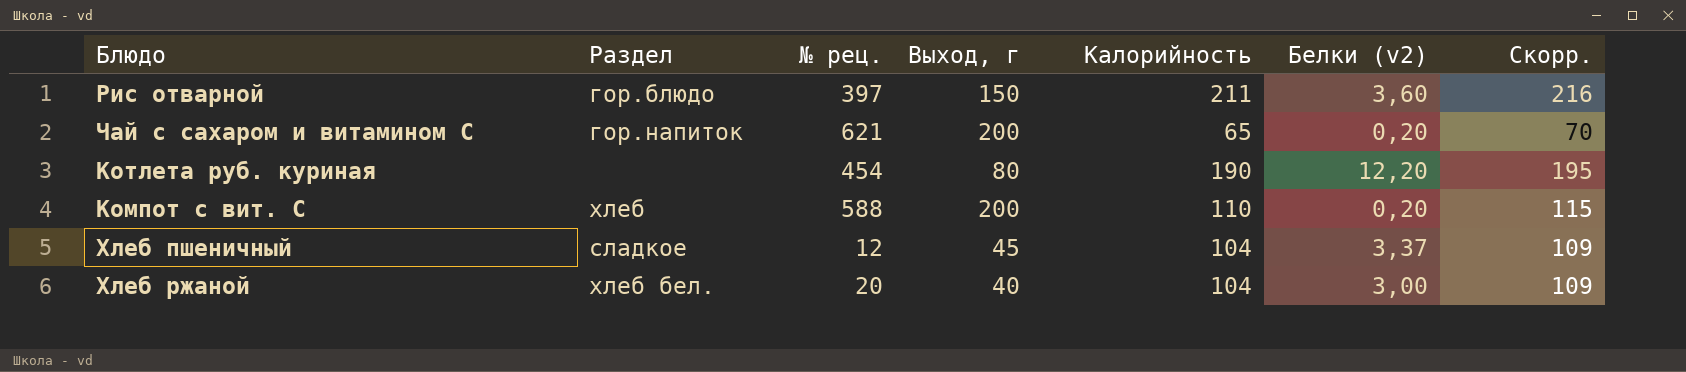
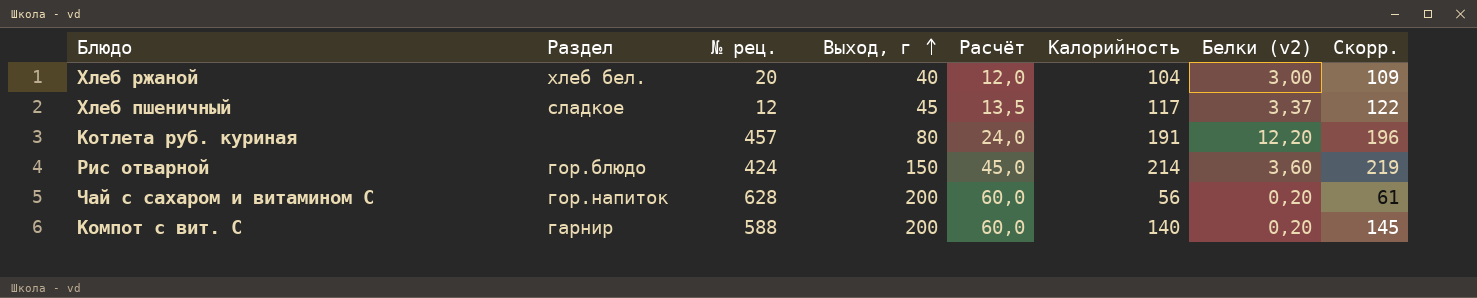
row order: none -> Выход, г ascending
column Расчёт | formula: none -> [Выход, г] * 0,3
Хлеб пшеничный | Калорийность: 104 -> 117
Хлеб пшеничный | Скорр.: 109 -> 122
Котлета руб. куриная | № рец.: 454 -> 457
Котлета руб. куриная | Калорийность: 190 -> 191
Котлета руб. куриная | Скорр.: 195 -> 196
Рис отварной | № рец.: 397 -> 424
Рис отварной | Калорийность: 211 -> 214
Рис отварной | Скорр.: 216 -> 219
Чай с сахаром и витамином С | № рец.: 621 -> 628
Чай с сахаром и витамином С | Калорийность: 65 -> 56
Чай с сахаром и витамином С | Скорр.: 70 -> 61
Компот с вит. С | Раздел: хлеб -> гарнир
Компот с вит. С | Калорийность: 110 -> 140
Компот с вит. С | Скорр.: 115 -> 145

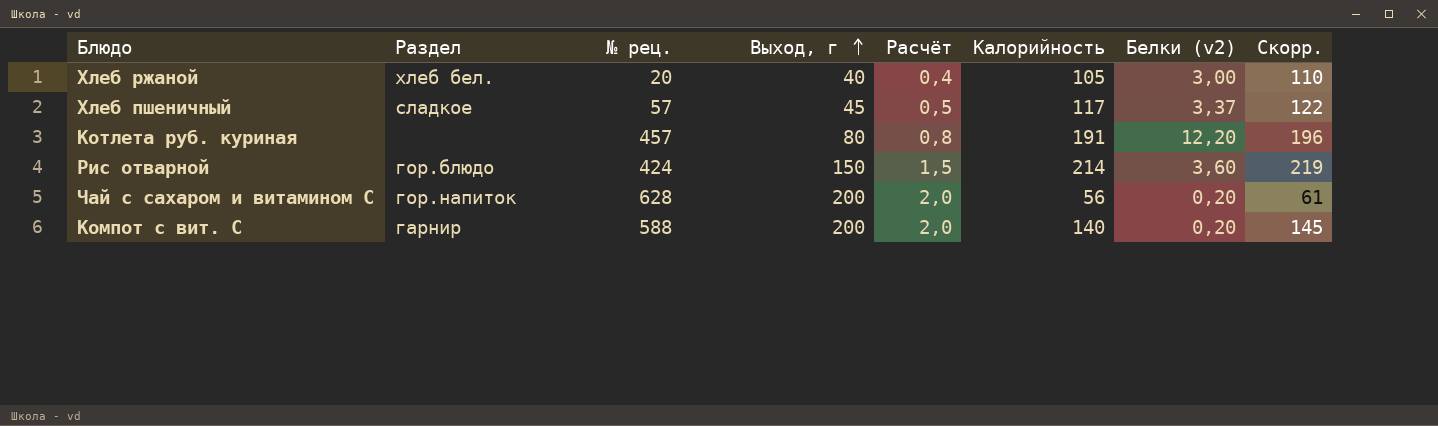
column Расчёт | formula: [Выход, г] * 0,3 -> [Выход, г] * 0,01
Хлеб ржаной | Калорийность: 104 -> 105
Хлеб ржаной | Скорр.: 109 -> 110
Хлеб пшеничный | № рец.: 12 -> 57

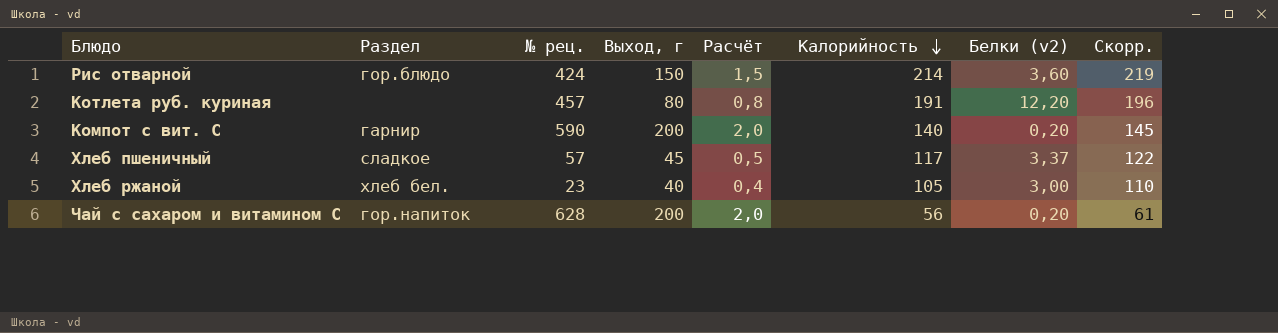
row order: Выход, г ascending -> Калорийность descending
Компот с вит. С | № рец.: 588 -> 590
Хлеб ржаной | № рец.: 20 -> 23

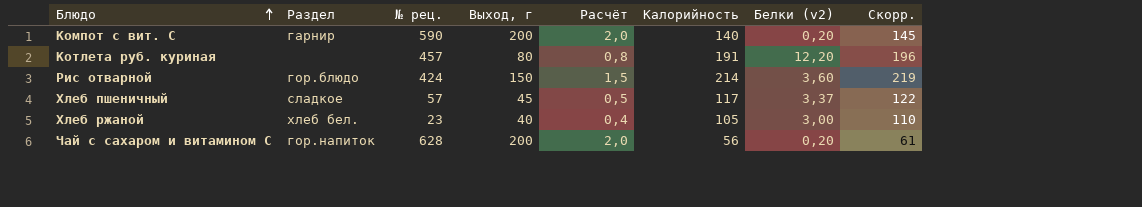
row order: Калорийность descending -> Блюдо ascending

